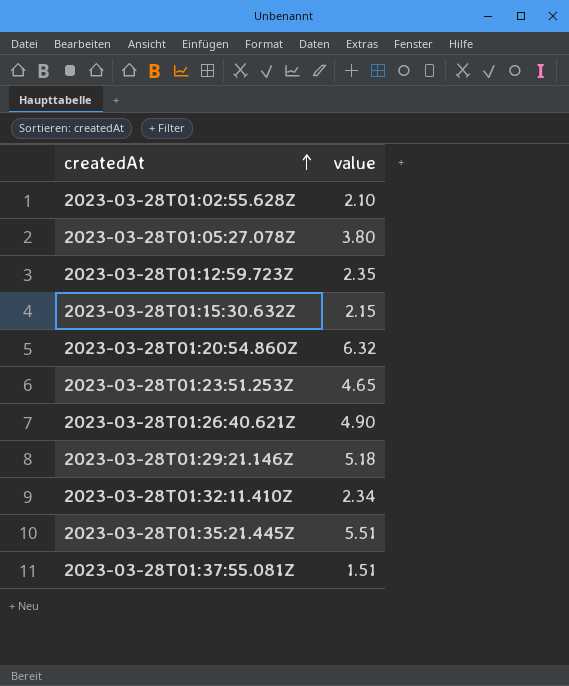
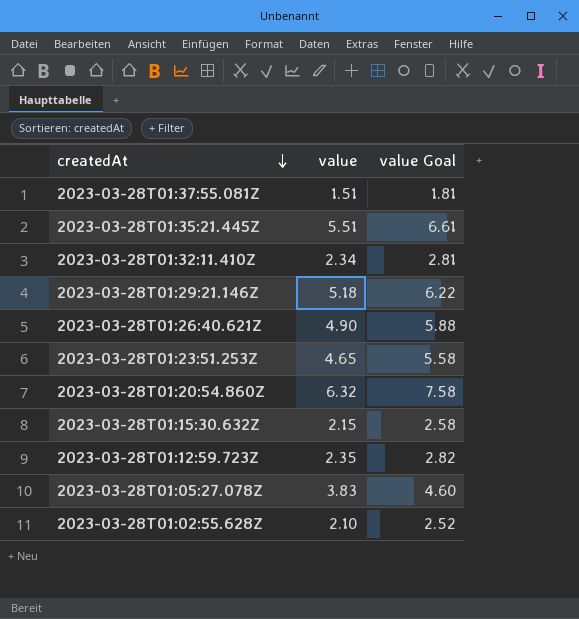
row order: createdAt ascending -> createdAt descending
column value Goal | formula: none -> [value] * 1.2
2023-03-28T01:05:27.078Z | value: 3.80 -> 3.83

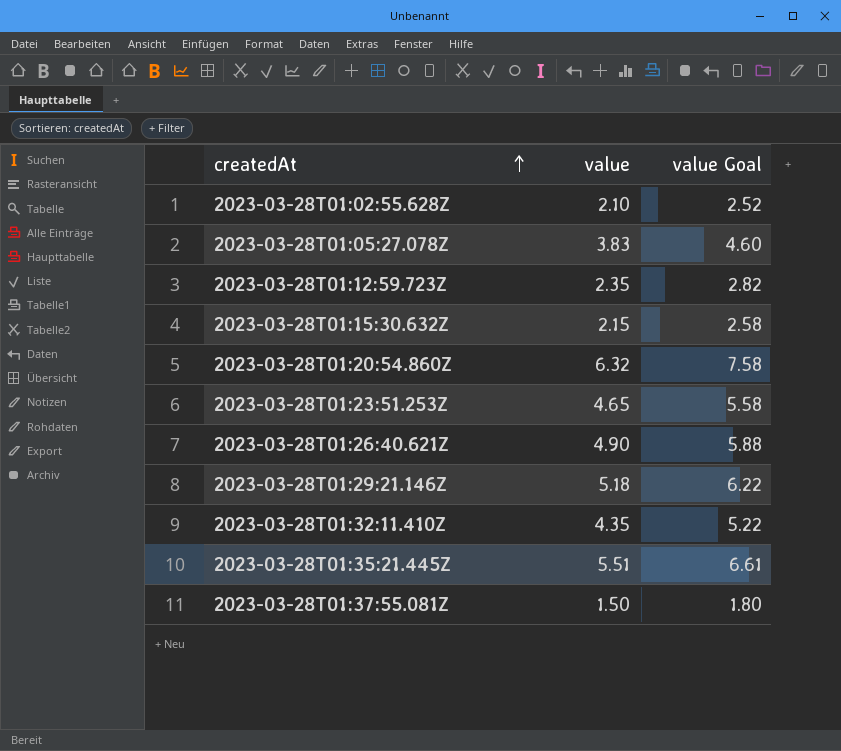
row order: createdAt descending -> createdAt ascending
2023-03-28T01:32:11.410Z | value: 2.34 -> 4.35
2023-03-28T01:32:11.410Z | value Goal: 2.81 -> 5.22
2023-03-28T01:37:55.081Z | value: 1.51 -> 1.50
2023-03-28T01:37:55.081Z | value Goal: 1.81 -> 1.80

